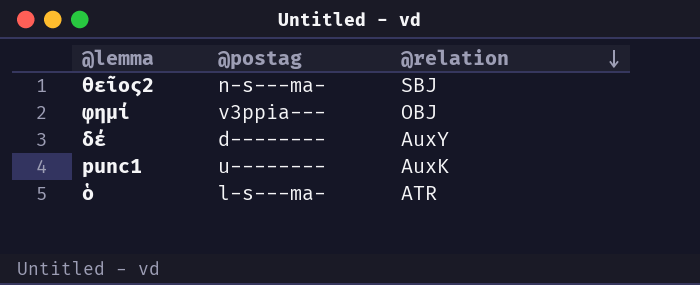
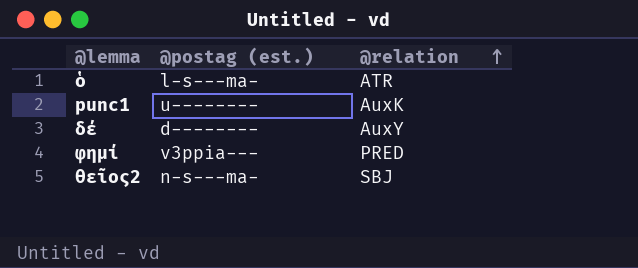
row order: @relation descending -> @relation ascending
column name: @postag -> @postag (est.)
φημί | @relation: OBJ -> PRED

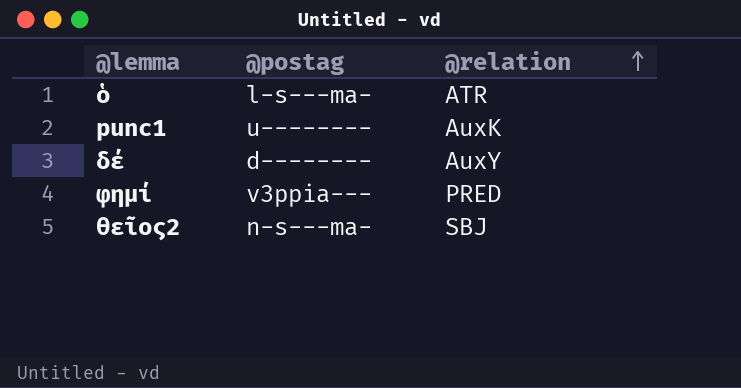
column name: @postag (est.) -> @postag

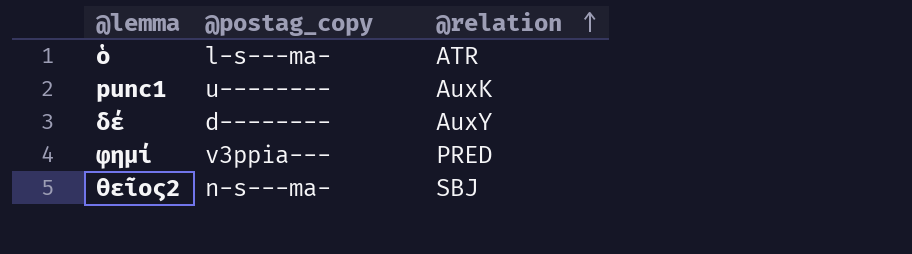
column name: @postag -> @postag_copy

